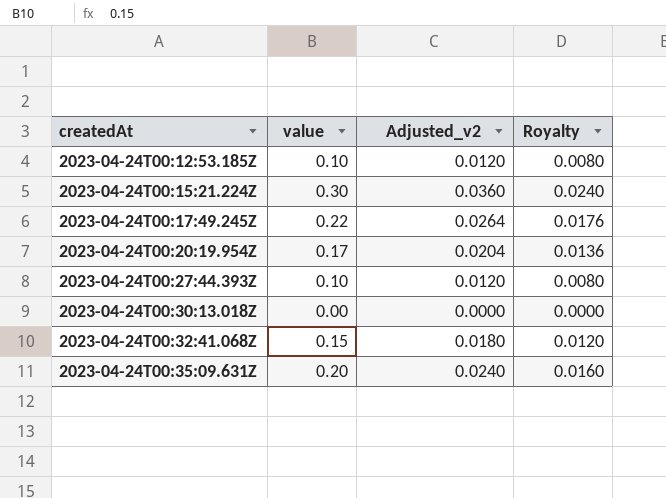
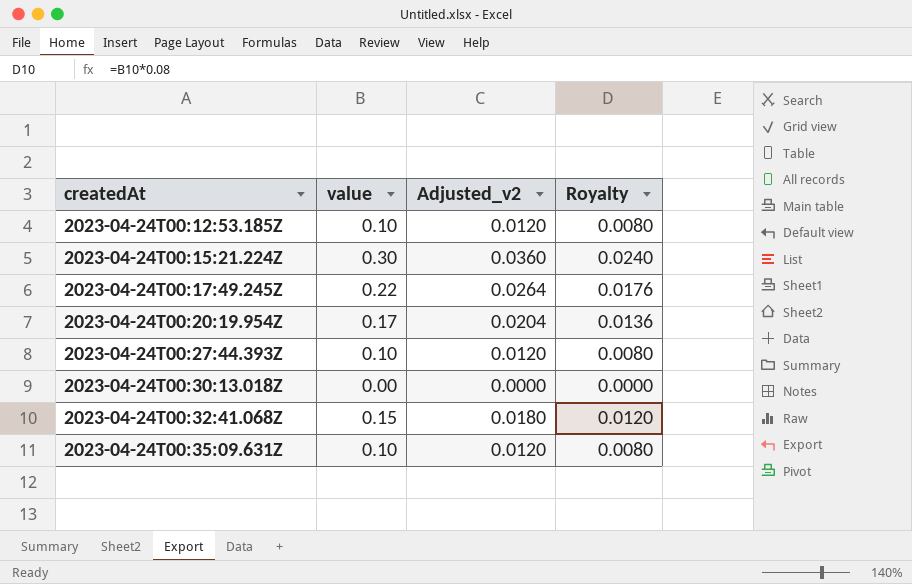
2023-04-24T00:35:09.631Z | value: 0.20 -> 0.10
2023-04-24T00:35:09.631Z | Adjusted_v2: 0.0240 -> 0.0120
2023-04-24T00:35:09.631Z | Royalty: 0.0160 -> 0.0080

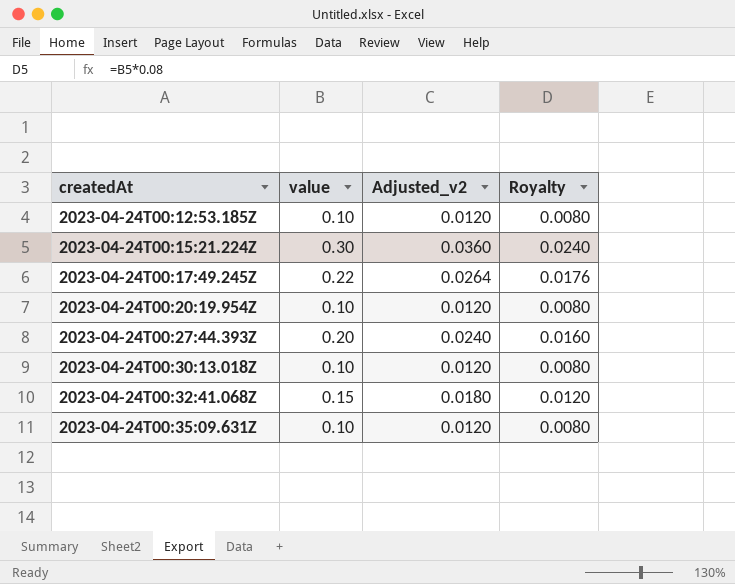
2023-04-24T00:20:19.954Z | value: 0.17 -> 0.10
2023-04-24T00:20:19.954Z | Adjusted_v2: 0.0204 -> 0.0120
2023-04-24T00:20:19.954Z | Royalty: 0.0136 -> 0.0080
2023-04-24T00:27:44.393Z | value: 0.10 -> 0.20
2023-04-24T00:27:44.393Z | Adjusted_v2: 0.0120 -> 0.0240
2023-04-24T00:27:44.393Z | Royalty: 0.0080 -> 0.0160
2023-04-24T00:30:13.018Z | value: 0.00 -> 0.10
2023-04-24T00:30:13.018Z | Adjusted_v2: 0.0000 -> 0.0120
2023-04-24T00:30:13.018Z | Royalty: 0.0000 -> 0.0080

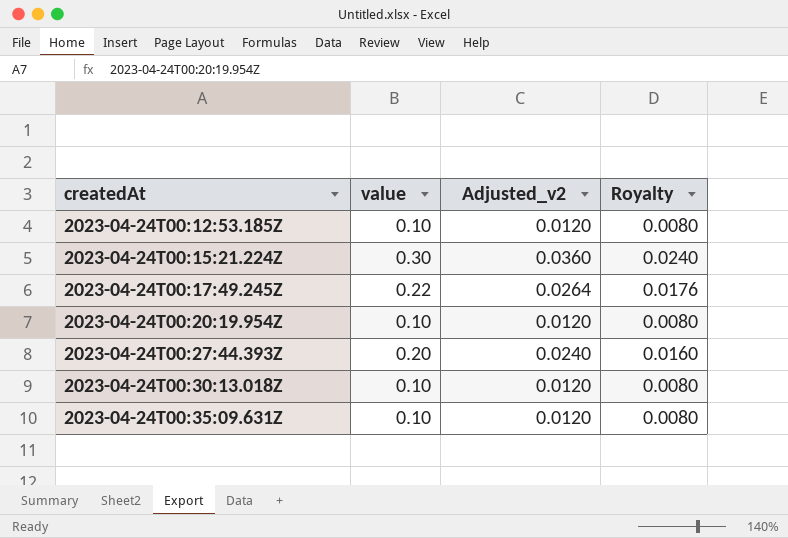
row 2023-04-24T00:32:41.068Z: 0.15 | 0.0180 | 0.0120 -> none

